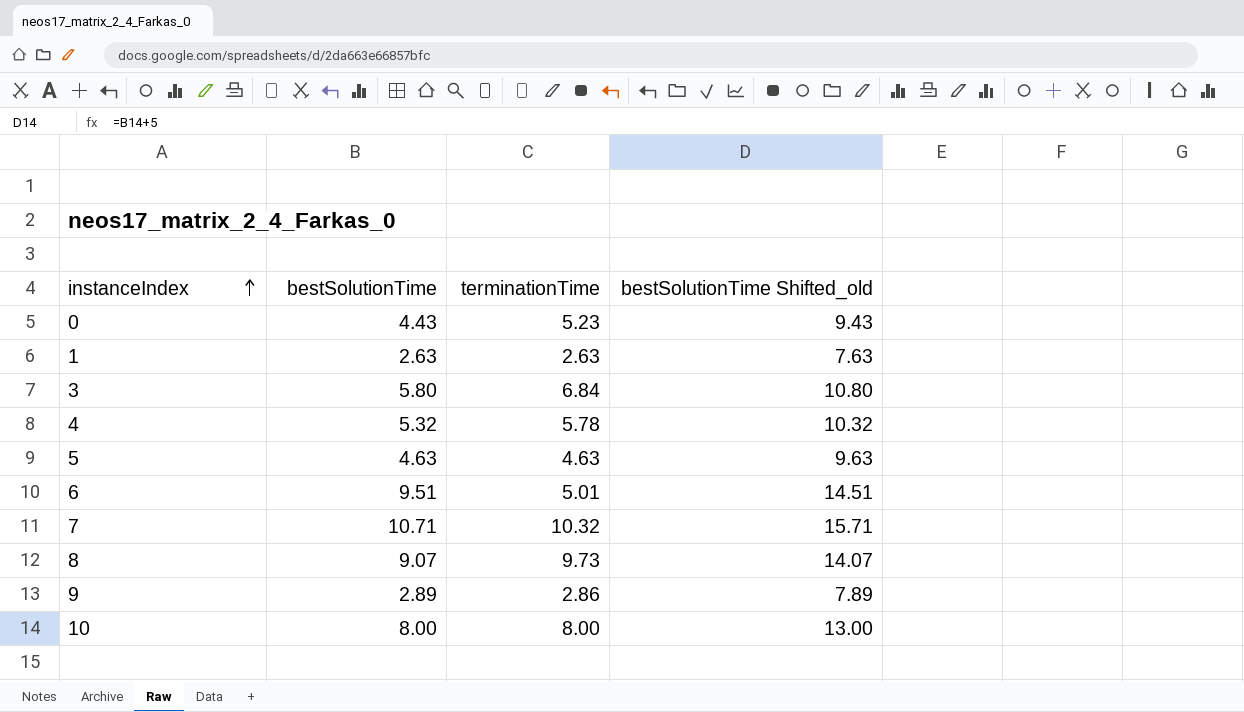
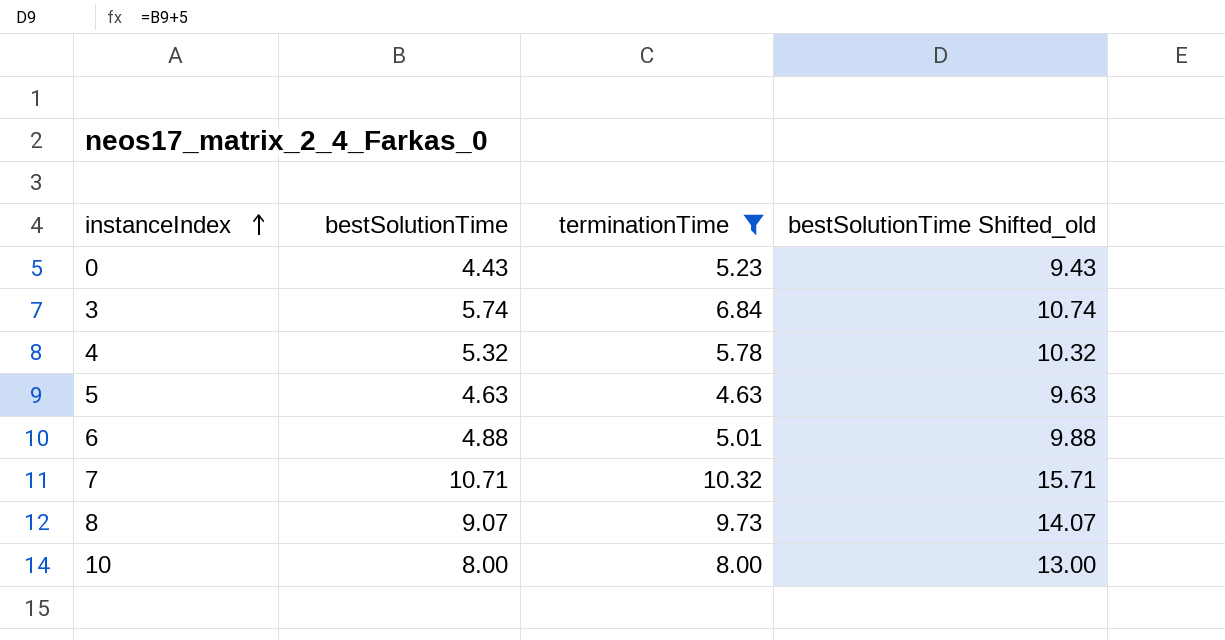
filter: none -> terminationTime >= 4.63
3 | bestSolutionTime: 5.80 -> 5.74
3 | bestSolutionTime Shifted_old: 10.80 -> 10.74
6 | bestSolutionTime: 9.51 -> 4.88
6 | bestSolutionTime Shifted_old: 14.51 -> 9.88

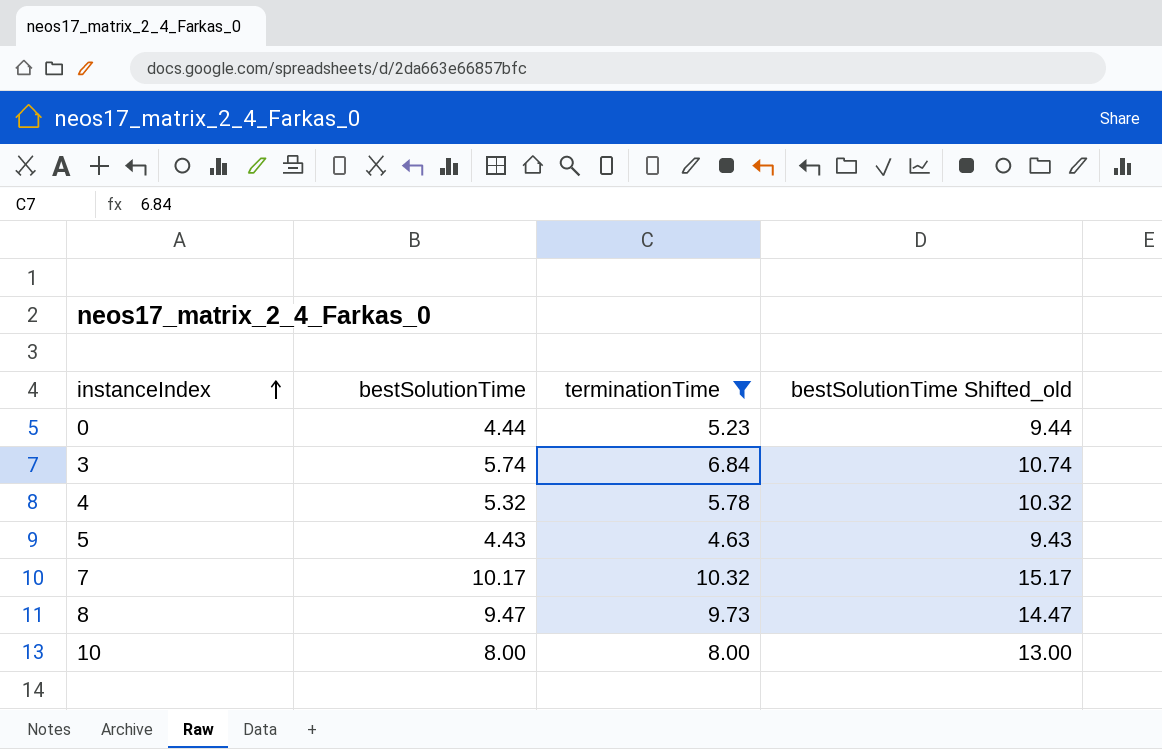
row 6: 4.88 | 5.01 | 9.88 -> none
0 | bestSolutionTime: 4.43 -> 4.44
0 | bestSolutionTime Shifted_old: 9.43 -> 9.44
5 | bestSolutionTime: 4.63 -> 4.43
5 | bestSolutionTime Shifted_old: 9.63 -> 9.43
7 | bestSolutionTime: 10.71 -> 10.17
7 | bestSolutionTime Shifted_old: 15.71 -> 15.17
8 | bestSolutionTime: 9.07 -> 9.47
8 | bestSolutionTime Shifted_old: 14.07 -> 14.47

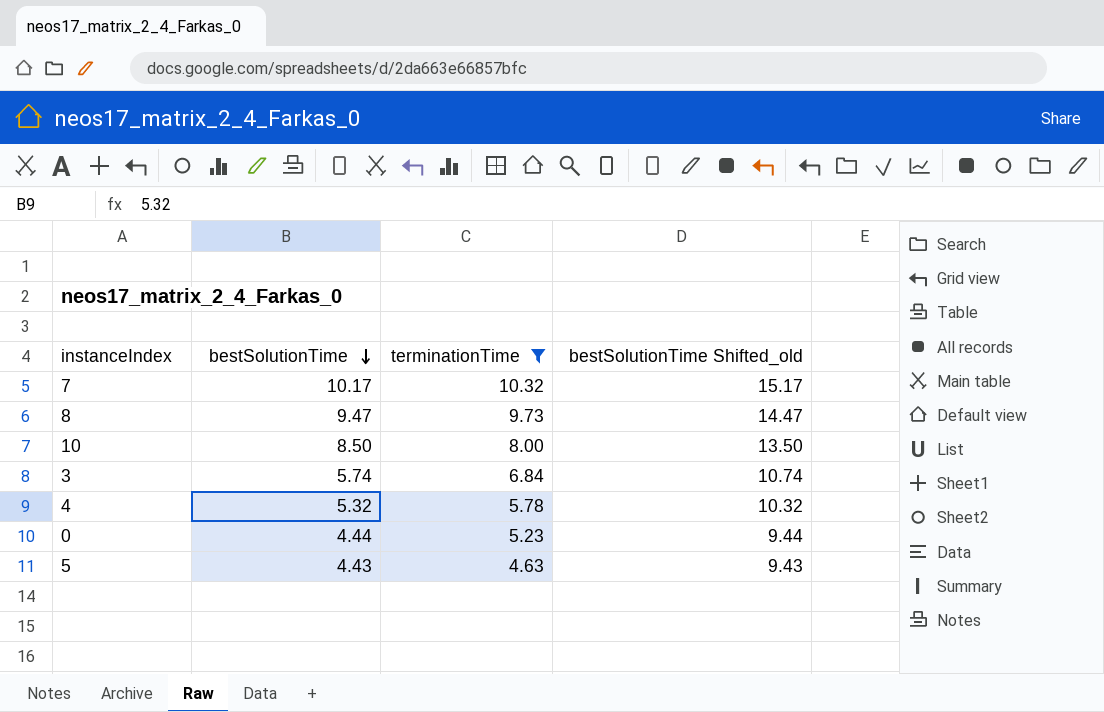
row order: instanceIndex ascending -> bestSolutionTime descending
10 | bestSolutionTime: 8.00 -> 8.50
10 | bestSolutionTime Shifted_old: 13.00 -> 13.50

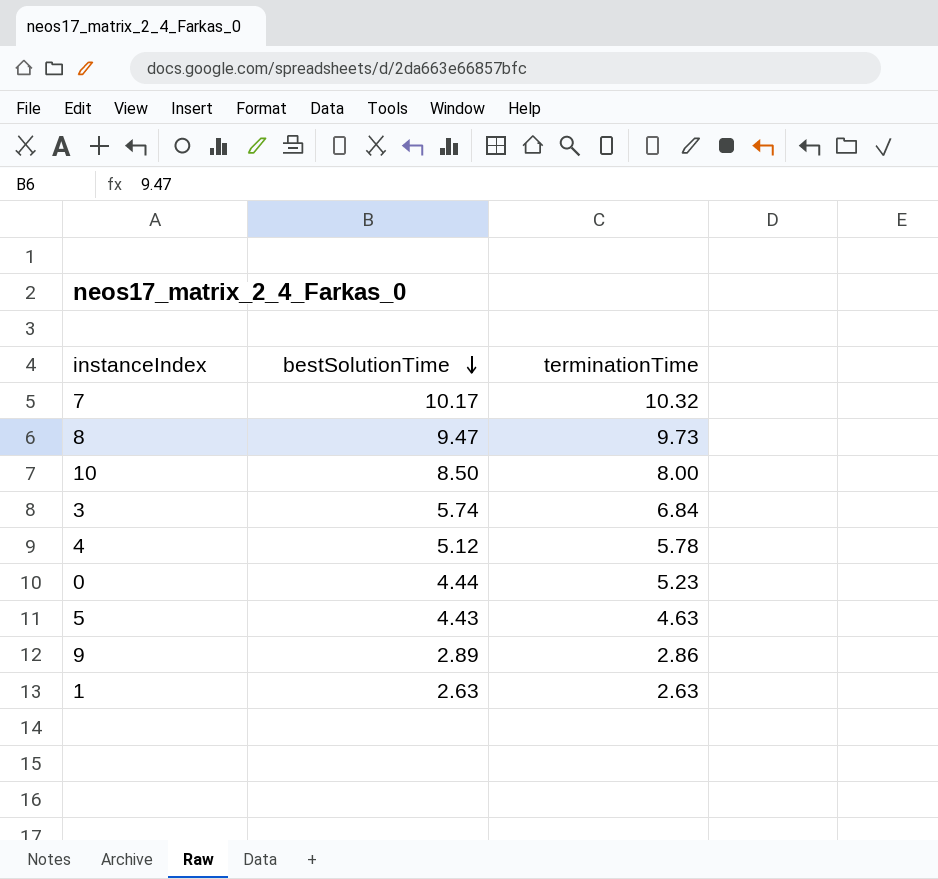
filter: terminationTime >= 4.63 -> none
column bestSolutionTime Shifted_old | formula: [bestSolutionTime] + 5 -> none
4 | bestSolutionTime: 5.32 -> 5.12

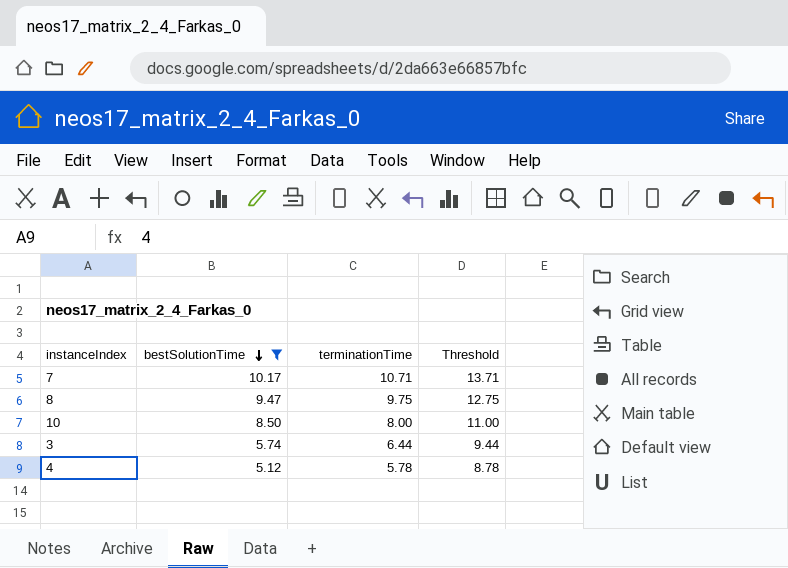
filter: none -> bestSolutionTime >= 5.12
column Threshold | formula: none -> [terminationTime] + 3
7 | terminationTime: 10.32 -> 10.71
8 | terminationTime: 9.73 -> 9.75
3 | terminationTime: 6.84 -> 6.44

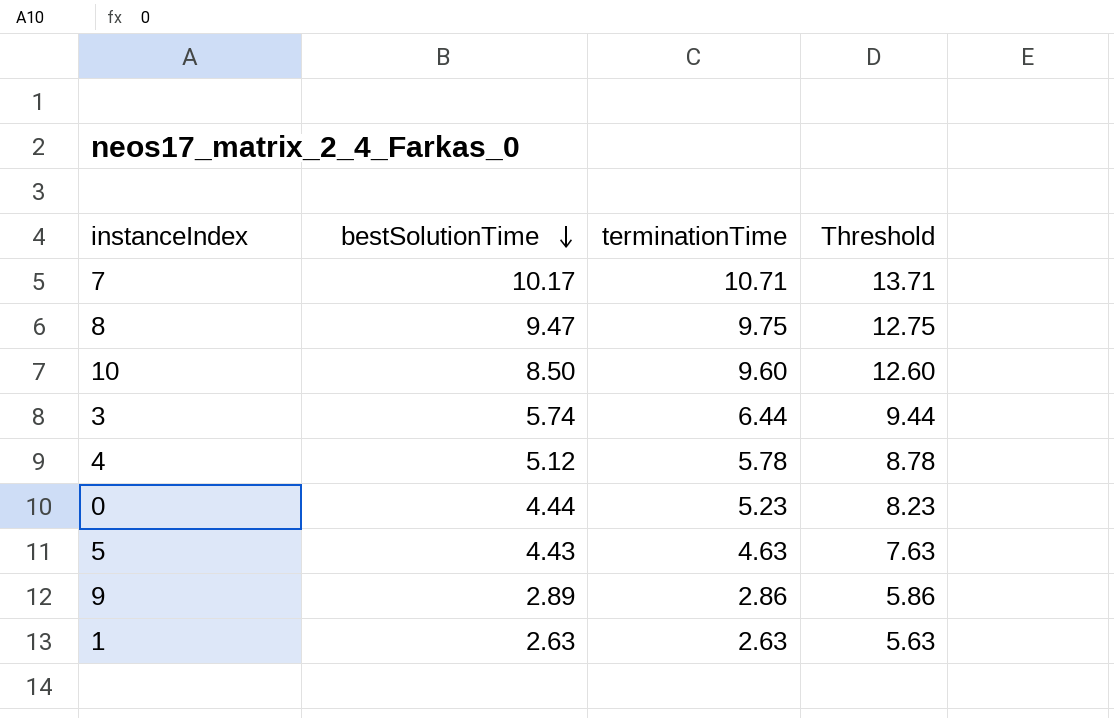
filter: bestSolutionTime >= 5.12 -> none
10 | terminationTime: 8.00 -> 9.60
10 | Threshold: 11.00 -> 12.60

